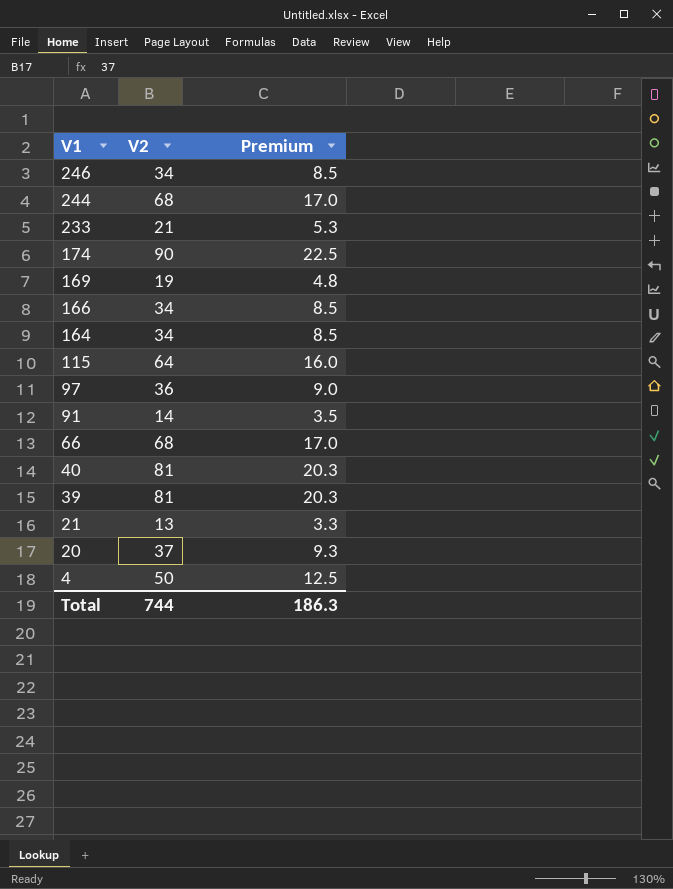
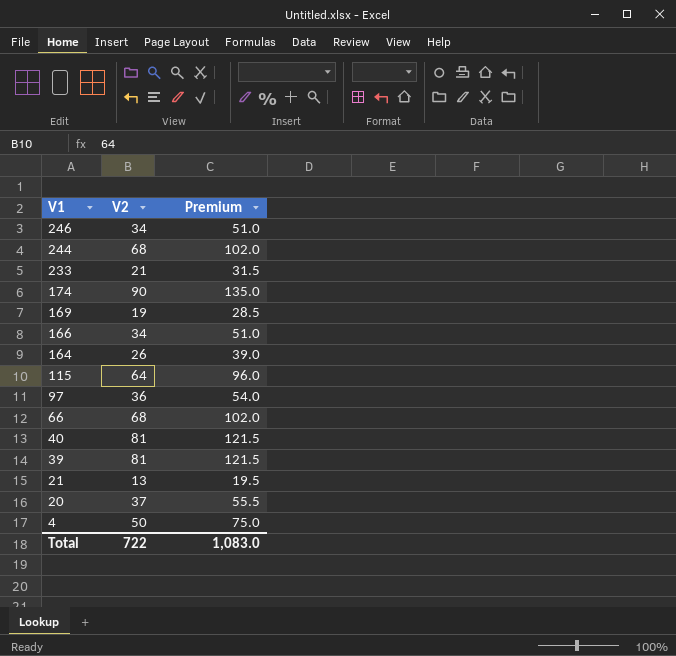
column Premium | formula: [V2] * 0.25 -> [V2] * 1.5
row 91: 14 | 3.5 -> none
164 | V2: 34 -> 26
Total | V2: 744 -> 722
Total | Premium: 186.3 -> 1,083.0

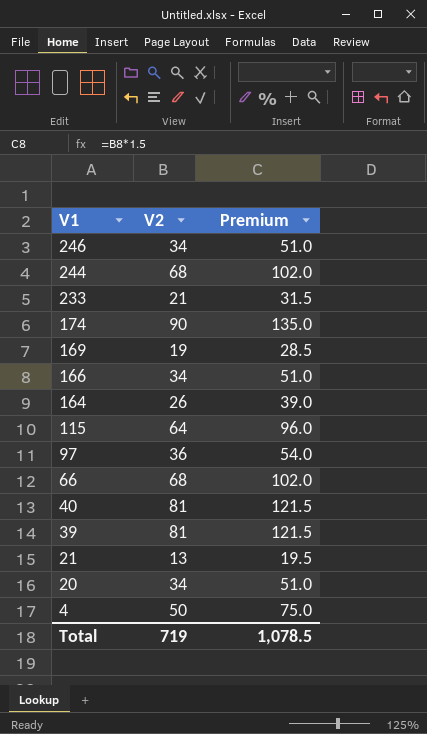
20 | V2: 37 -> 34
20 | Premium: 55.5 -> 51.0
Total | V2: 722 -> 719
Total | Premium: 1,083.0 -> 1,078.5

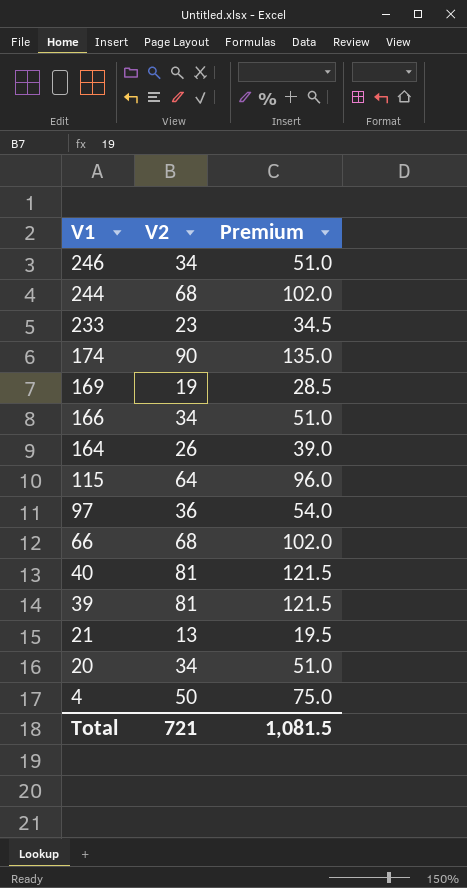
233 | V2: 21 -> 23
233 | Premium: 31.5 -> 34.5
Total | V2: 719 -> 721
Total | Premium: 1,078.5 -> 1,081.5

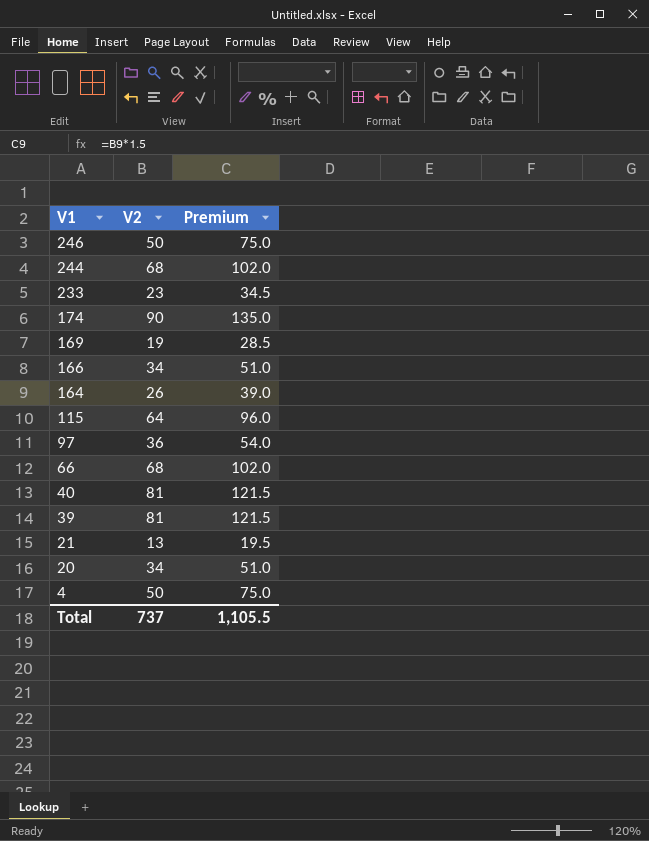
246 | V2: 34 -> 50
246 | Premium: 51.0 -> 75.0
Total | V2: 721 -> 737
Total | Premium: 1,081.5 -> 1,105.5

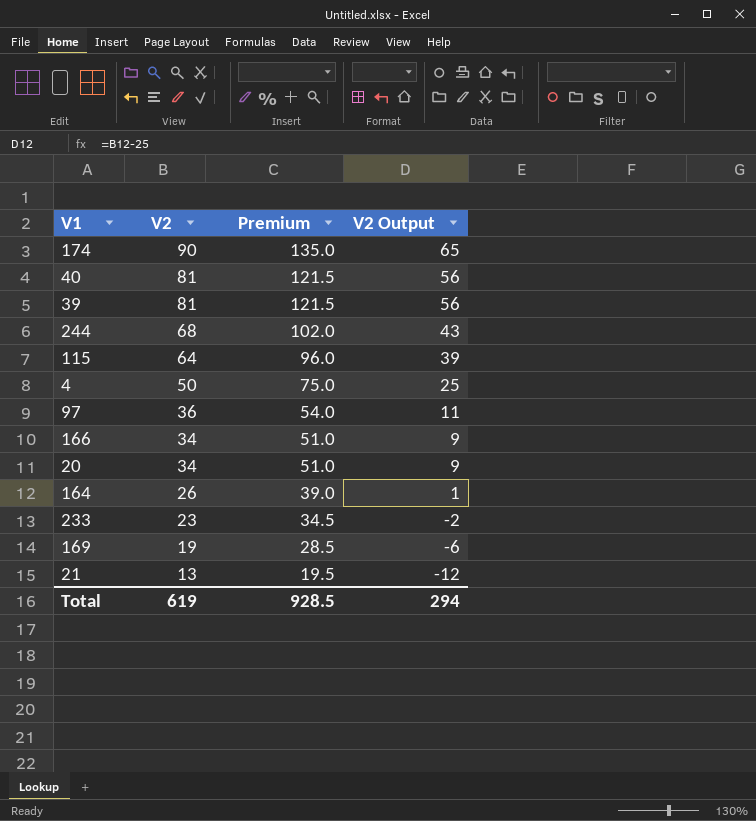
row order: V1 descending -> V2 descending
column V2 Output | formula: none -> [V2] - 25
row 246: 50 | 75.0 -> none
row 66: 68 | 102.0 -> none
Total | V2: 737 -> 619
Total | Premium: 1,105.5 -> 928.5

